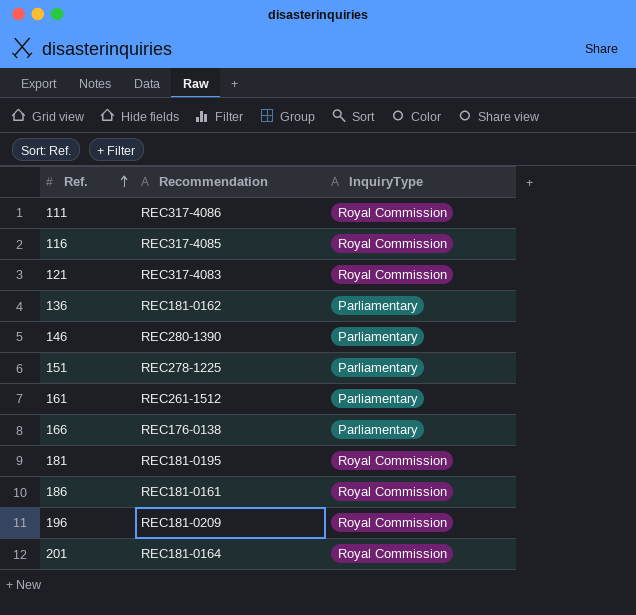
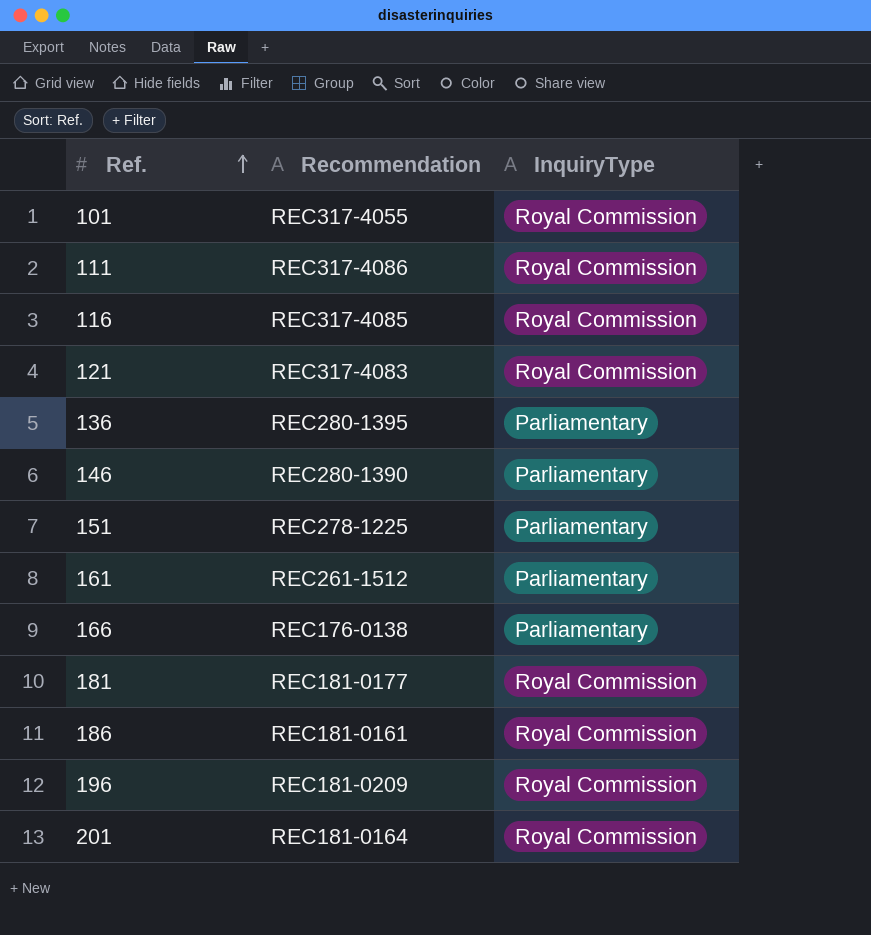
row 101: none -> REC317-4055 | Royal Commission
136 | Recommendation: REC181-0162 -> REC280-1395
181 | Recommendation: REC181-0195 -> REC181-0177

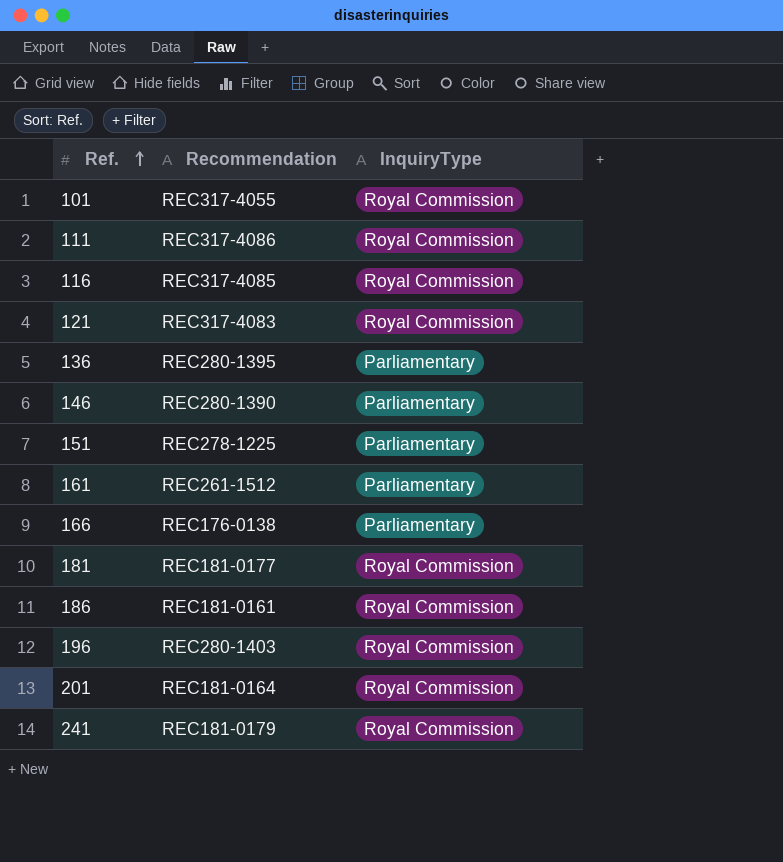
196 | Recommendation: REC181-0209 -> REC280-1403
row 241: none -> REC181-0179 | Royal Commission

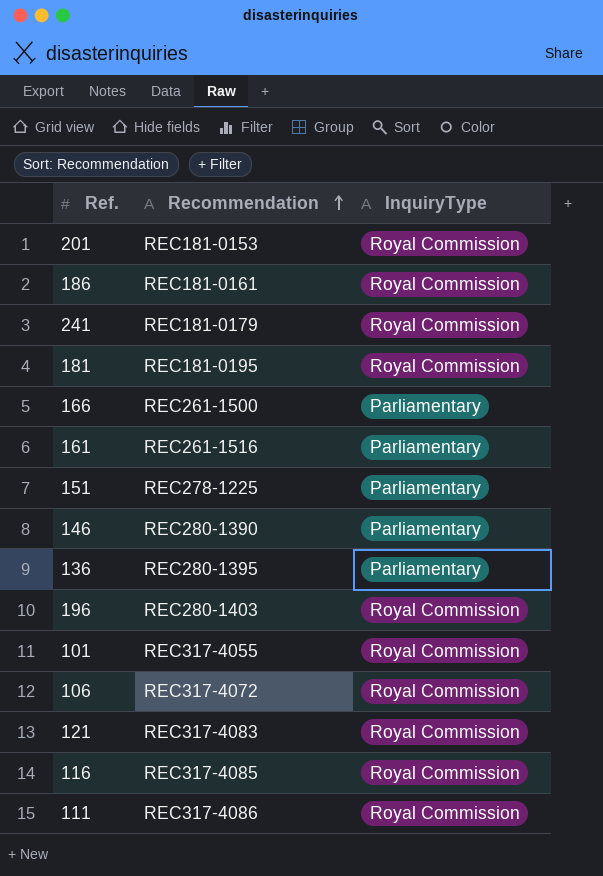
row order: Ref. ascending -> Recommendation ascending
201 | Recommendation: REC181-0164 -> REC181-0153
181 | Recommendation: REC181-0177 -> REC181-0195
166 | Recommendation: REC176-0138 -> REC261-1500
161 | Recommendation: REC261-1512 -> REC261-1516
row 106: none -> REC317-4072 | Royal Commission

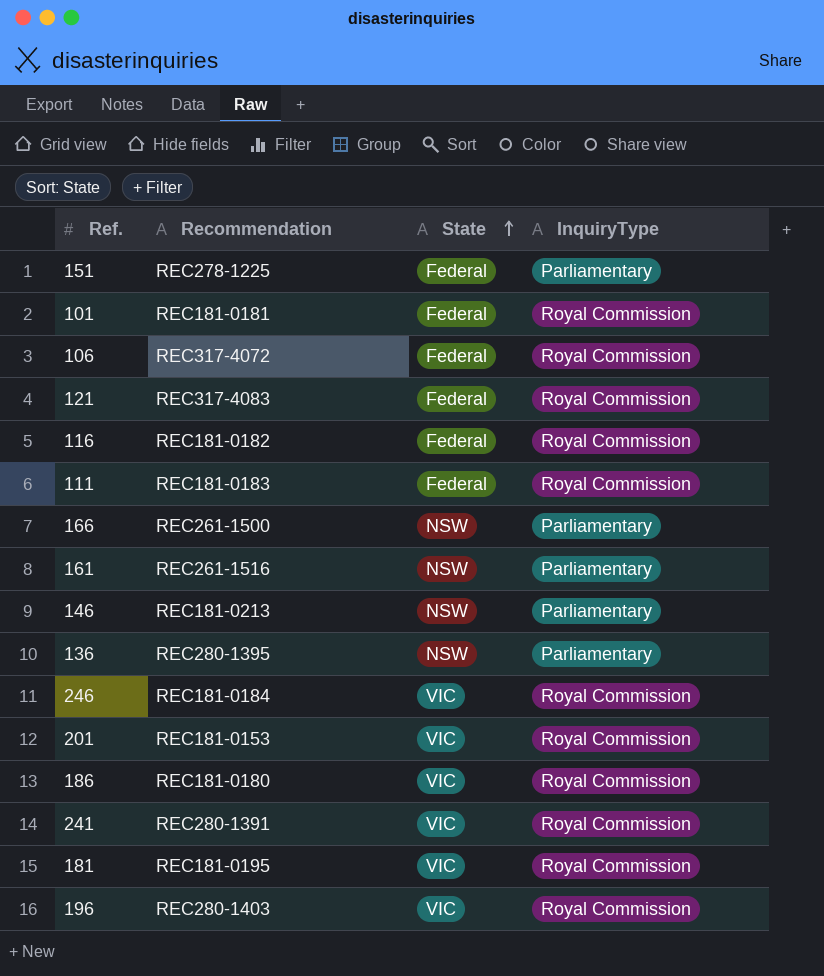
row order: Recommendation ascending -> State ascending
column State | position: none -> 3
101 | Recommendation: REC317-4055 -> REC181-0181
116 | Recommendation: REC317-4085 -> REC181-0182
111 | Recommendation: REC317-4086 -> REC181-0183
146 | Recommendation: REC280-1390 -> REC181-0213
row 246: none -> REC181-0184 | VIC | Royal Commission
186 | Recommendation: REC181-0161 -> REC181-0180
241 | Recommendation: REC181-0179 -> REC280-1391

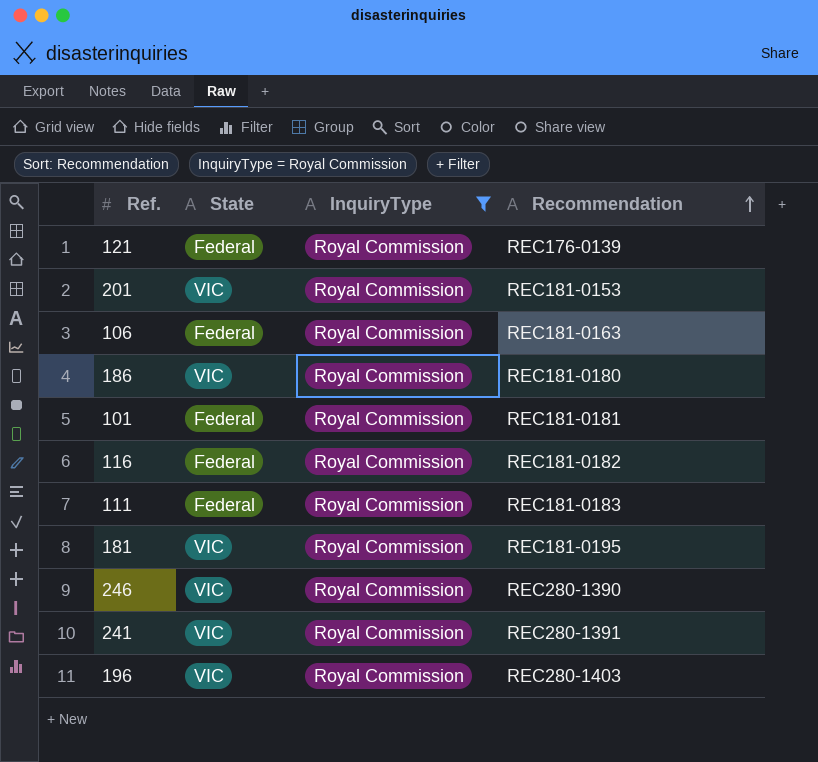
filter: none -> InquiryType = Royal Commission
row order: State ascending -> Recommendation ascending
column Recommendation | position: 2 -> 4
121 | Recommendation: REC317-4083 -> REC176-0139
106 | Recommendation: REC317-4072 -> REC181-0163
246 | Recommendation: REC181-0184 -> REC280-1390

